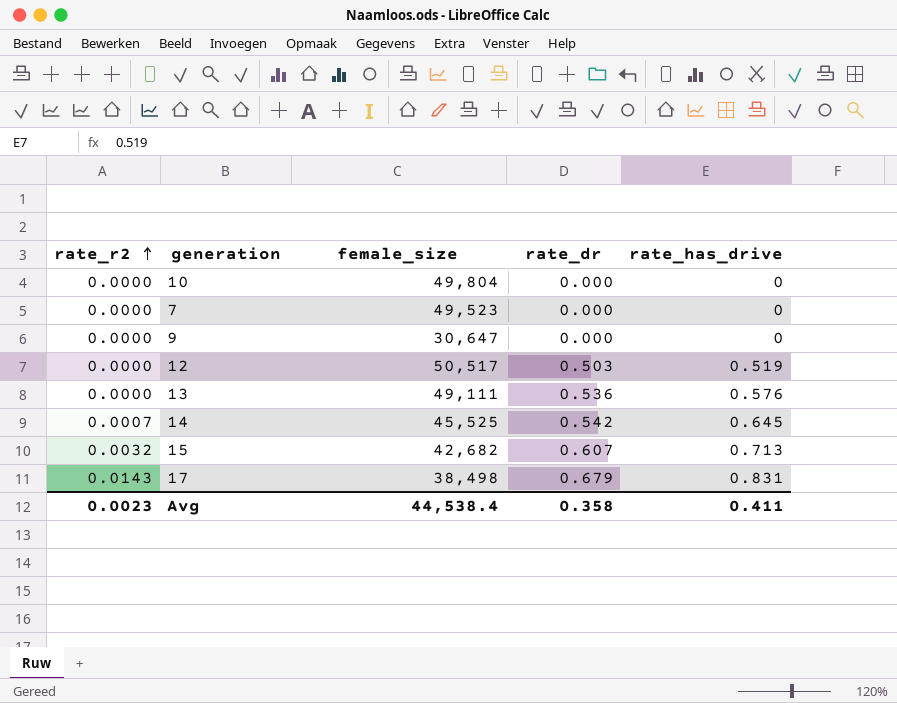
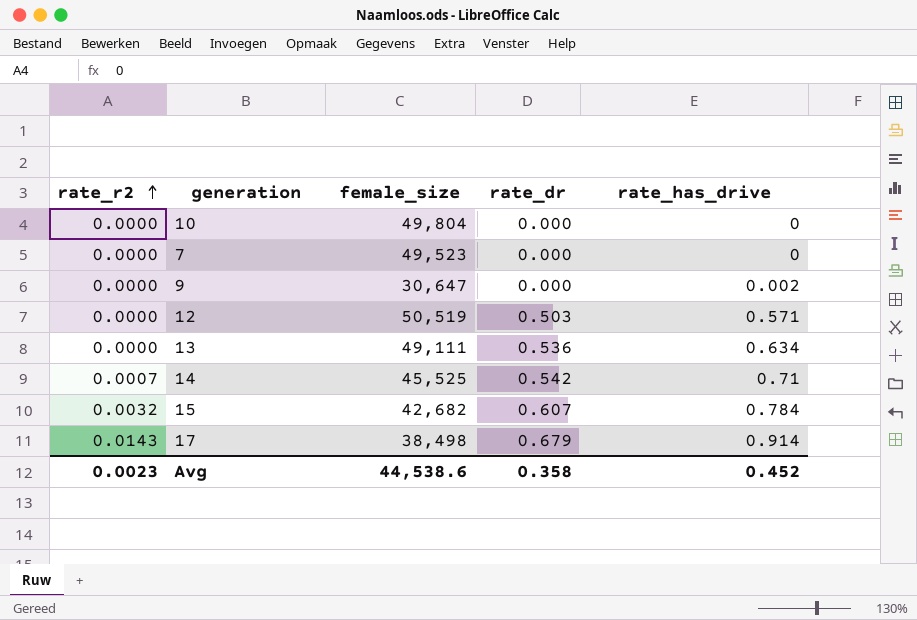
9 | rate_has_drive: 0 -> 0.002
12 | female_size: 50,517 -> 50,519
12 | rate_has_drive: 0.519 -> 0.571
13 | rate_has_drive: 0.576 -> 0.634
14 | rate_has_drive: 0.645 -> 0.71
15 | rate_has_drive: 0.713 -> 0.784
17 | rate_has_drive: 0.831 -> 0.914
Avg | female_size: 44,538.4 -> 44,538.6
Avg | rate_has_drive: 0.411 -> 0.452

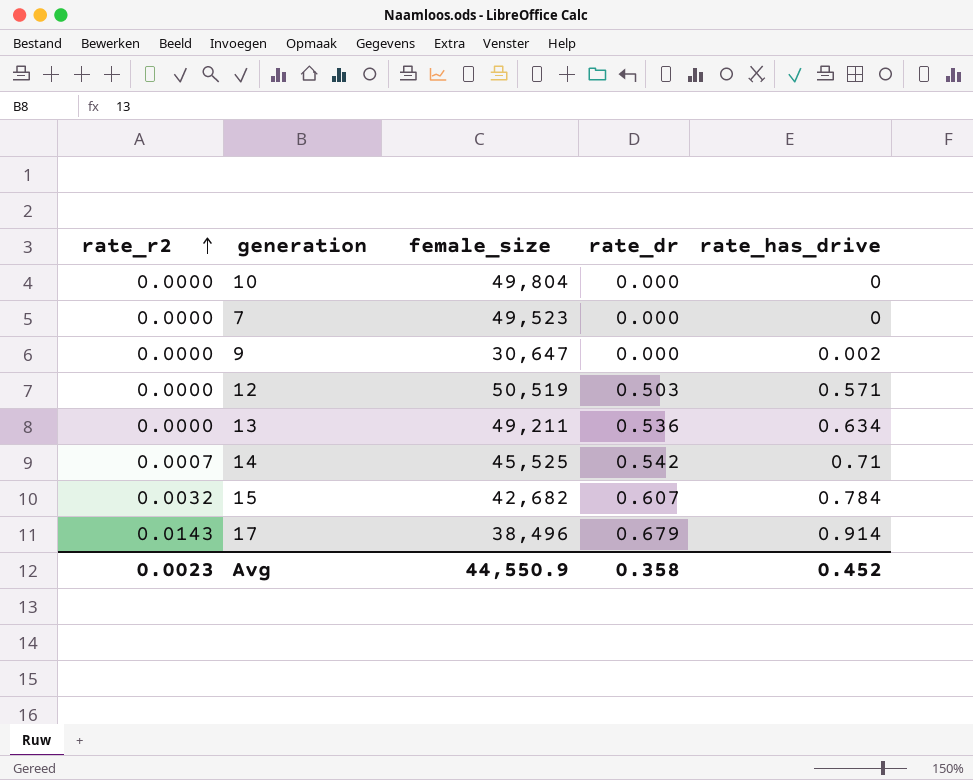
13 | female_size: 49,111 -> 49,211
17 | female_size: 38,498 -> 38,496
Avg | female_size: 44,538.6 -> 44,550.9

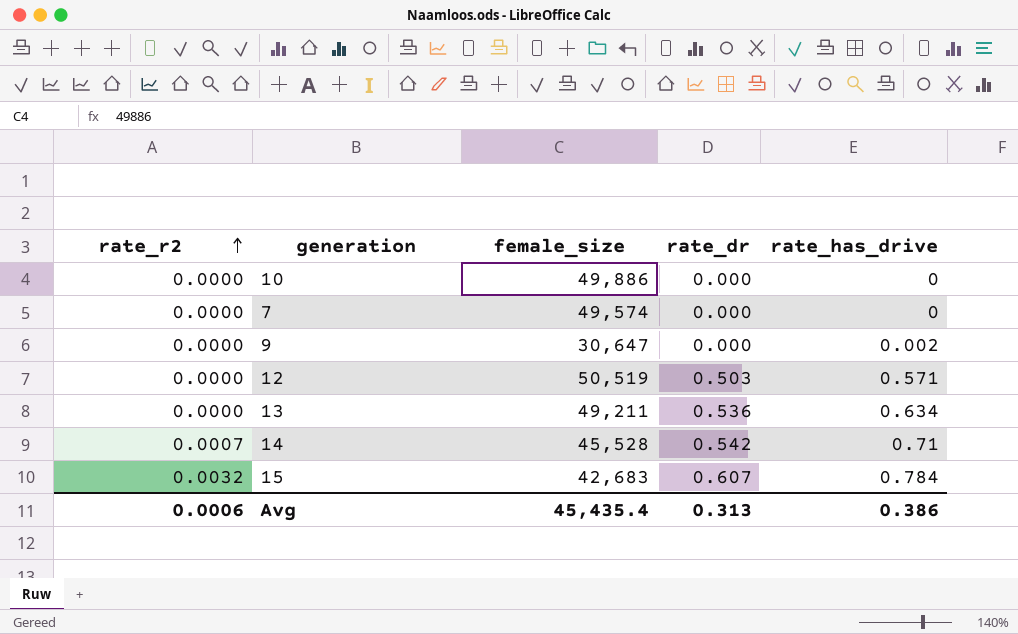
row 17: 0.0143 | 38,496 | 0.679 | 0.914 -> none
10 | female_size: 49,804 -> 49,886
7 | female_size: 49,523 -> 49,574
14 | female_size: 45,525 -> 45,528
15 | female_size: 42,682 -> 42,683
Avg | rate_r2: 0.0023 -> 0.0006
Avg | female_size: 44,550.9 -> 45,435.4
Avg | rate_dr: 0.358 -> 0.313
Avg | rate_has_drive: 0.452 -> 0.386

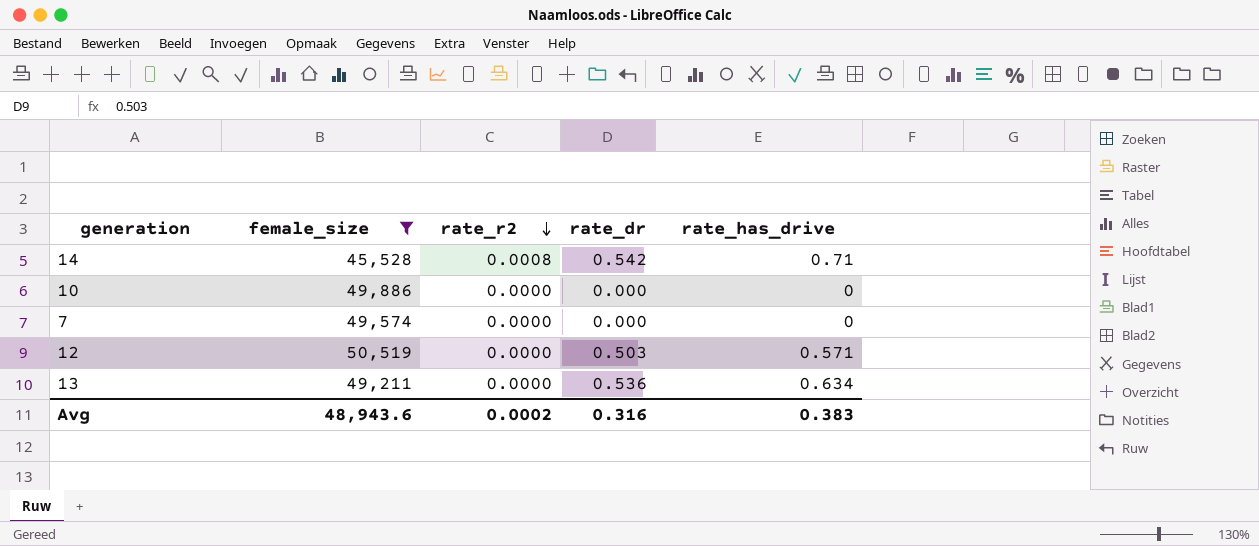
filter: none -> female_size >= 45,528
row order: rate_r2 ascending -> rate_r2 descending
column rate_r2 | position: 1 -> 3
14 | rate_r2: 0.0007 -> 0.0008
Avg | female_size: 45,435.4 -> 48,943.6
Avg | rate_r2: 0.0006 -> 0.0002
Avg | rate_dr: 0.313 -> 0.316
Avg | rate_has_drive: 0.386 -> 0.383

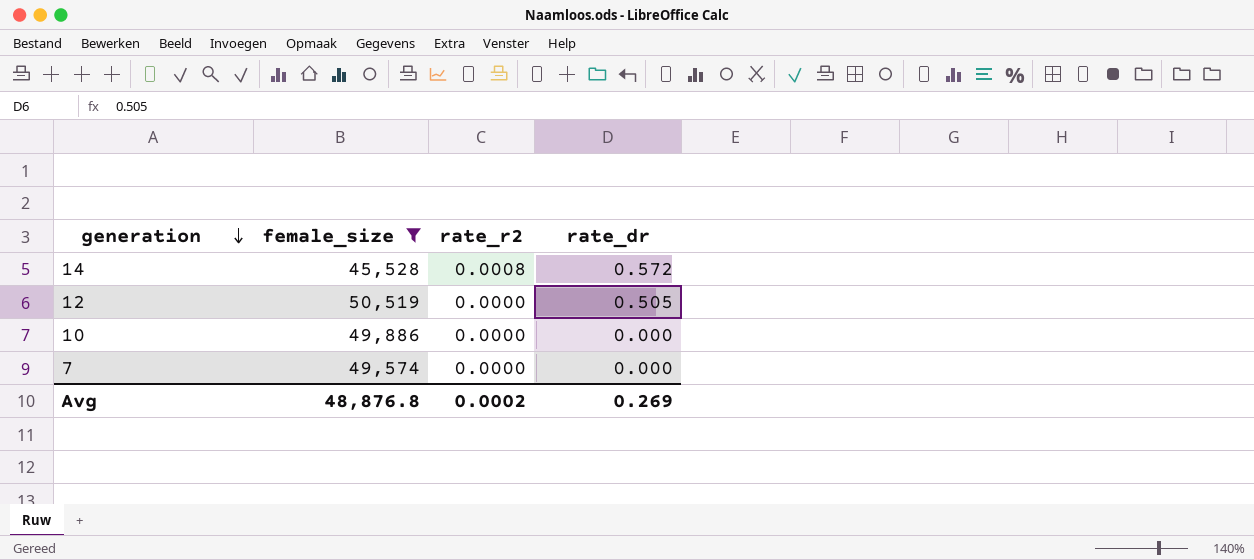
row order: rate_r2 descending -> generation descending
column rate_has_drive | position: 5 -> none
row 13: 49,211 | 0.0000 | 0.536 | 0.634 -> none
14 | rate_dr: 0.542 -> 0.572
12 | rate_dr: 0.503 -> 0.505
Avg | female_size: 48,943.6 -> 48,876.8
Avg | rate_dr: 0.316 -> 0.269

